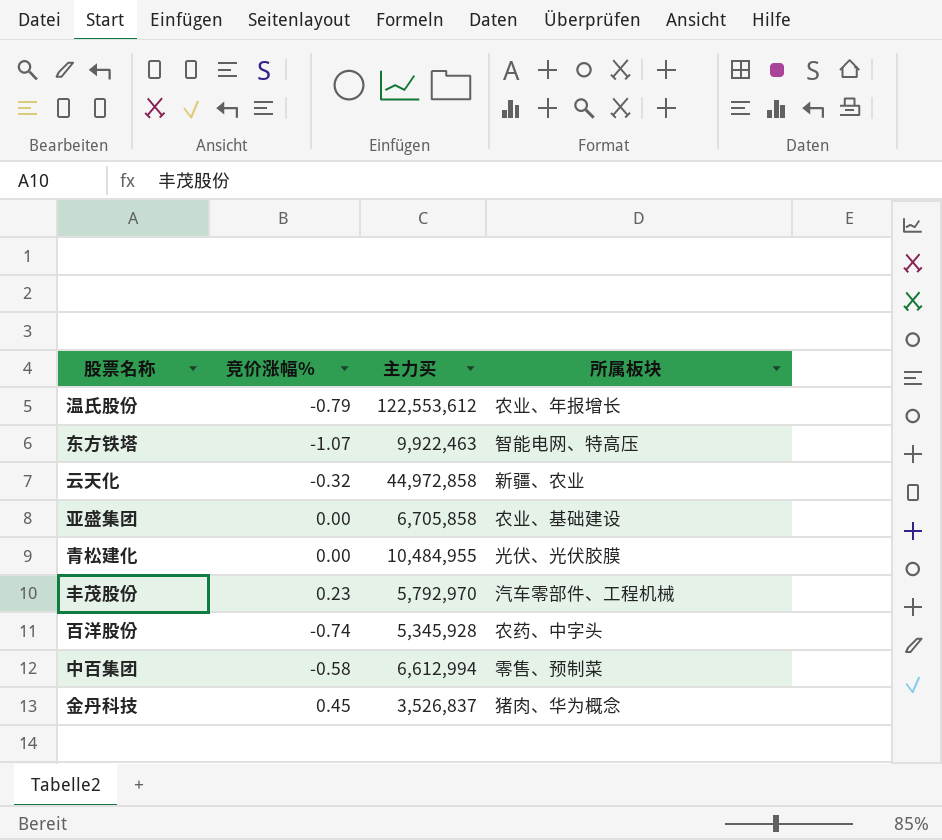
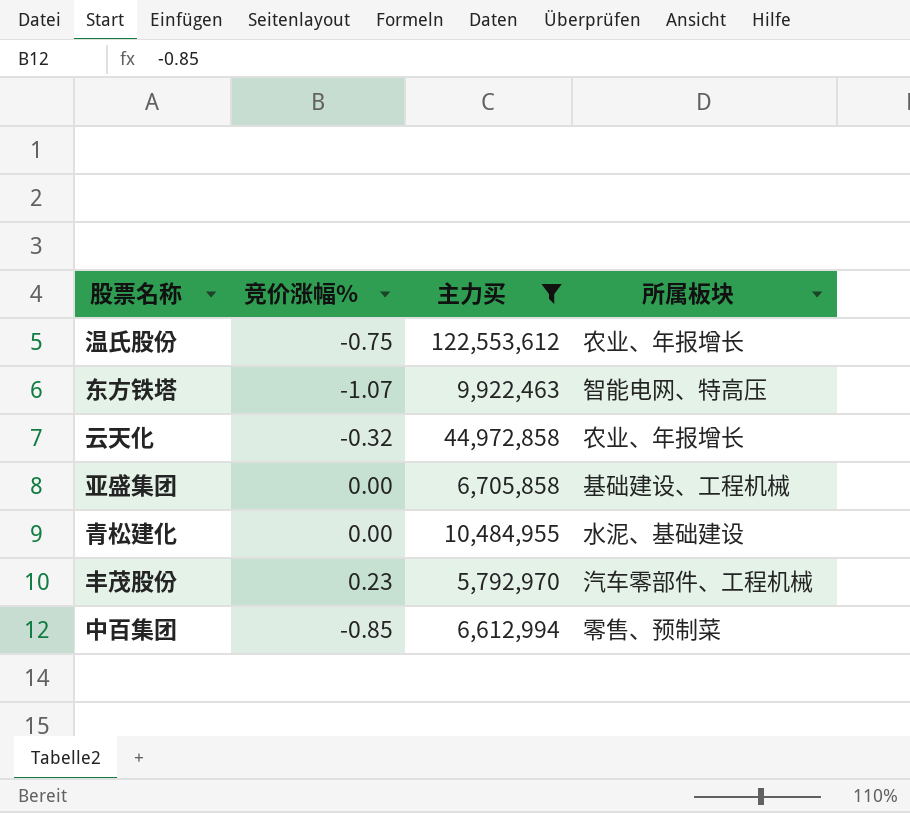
filter: none -> 主力买 >= 5,792,970
温氏股份 | 竞价涨幅%: -0.79 -> -0.75
云天化 | 所属板块: 新疆、农业 -> 农业、年报增长
亚盛集团 | 所属板块: 农业、基础建设 -> 基础建设、工程机械
青松建化 | 所属板块: 光伏、光伏胶膜 -> 水泥、基础建设
中百集团 | 竞价涨幅%: -0.58 -> -0.85

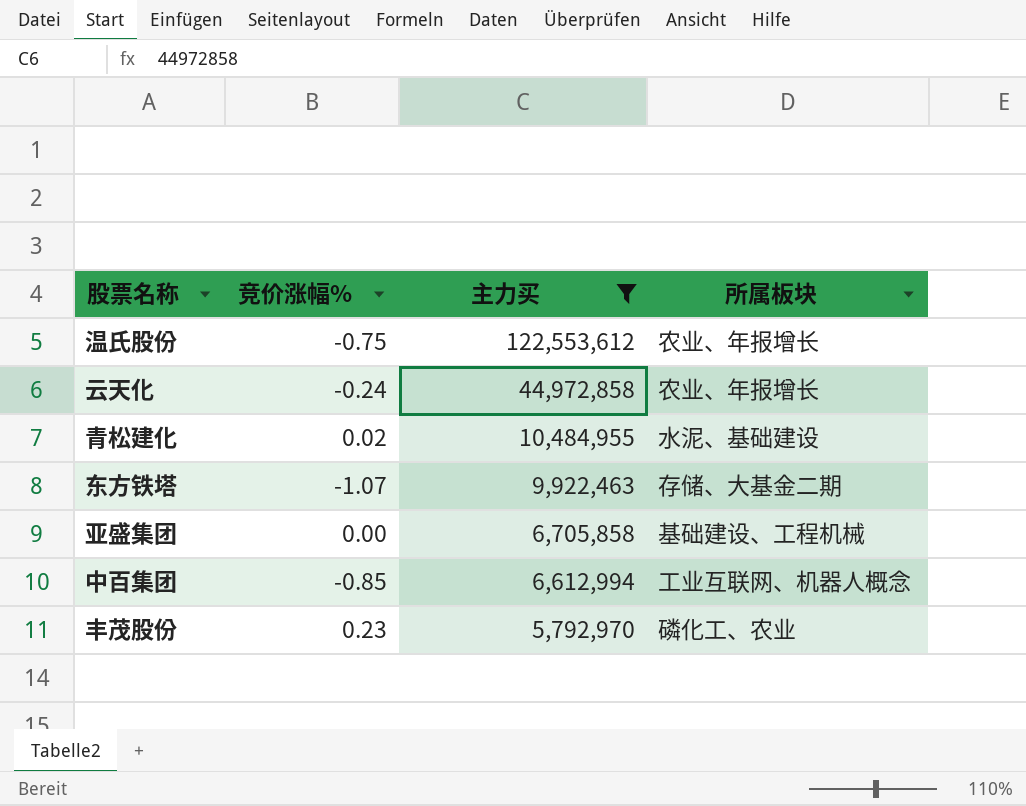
row order: none -> 主力买 descending
云天化 | 竞价涨幅%: -0.32 -> -0.24
青松建化 | 竞价涨幅%: 0.00 -> 0.02
东方铁塔 | 所属板块: 智能电网、特高压 -> 存储、大基金二期
中百集团 | 所属板块: 零售、预制菜 -> 工业互联网、机器人概念
丰茂股份 | 所属板块: 汽车零部件、工程机械 -> 磷化工、农业

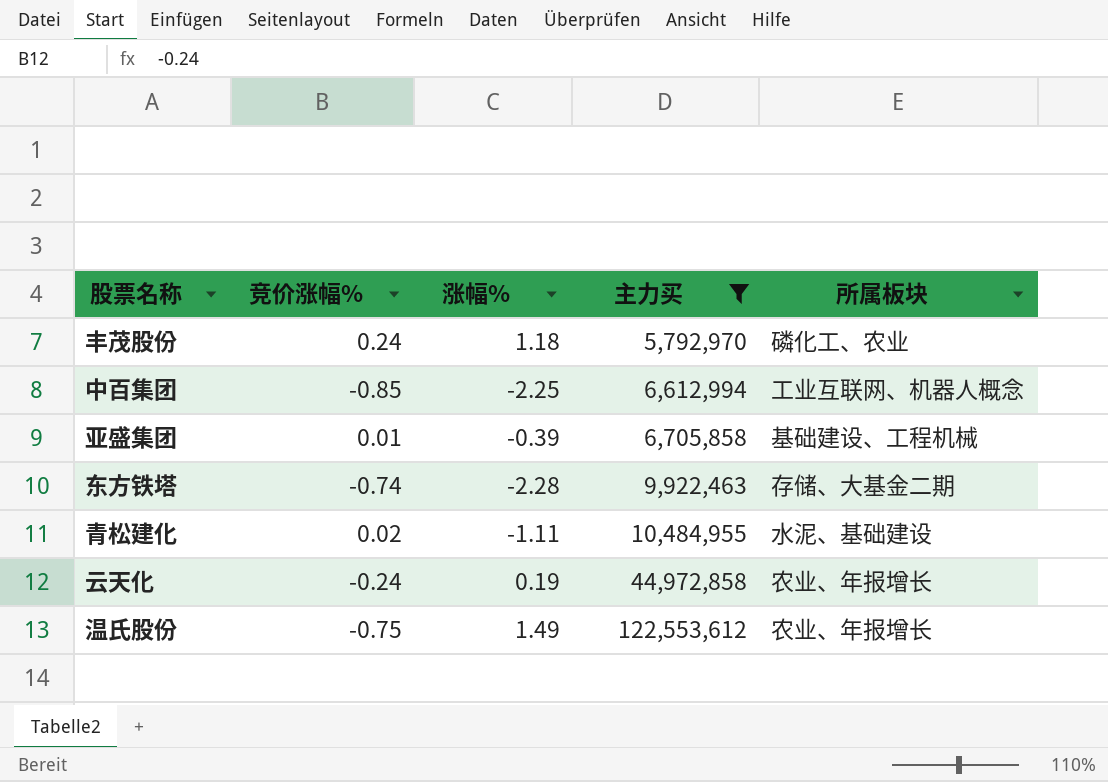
row order: 主力买 descending -> 主力买 ascending
column 涨幅% | position: none -> 3
丰茂股份 | 竞价涨幅%: 0.23 -> 0.24
亚盛集团 | 竞价涨幅%: 0.00 -> 0.01
东方铁塔 | 竞价涨幅%: -1.07 -> -0.74

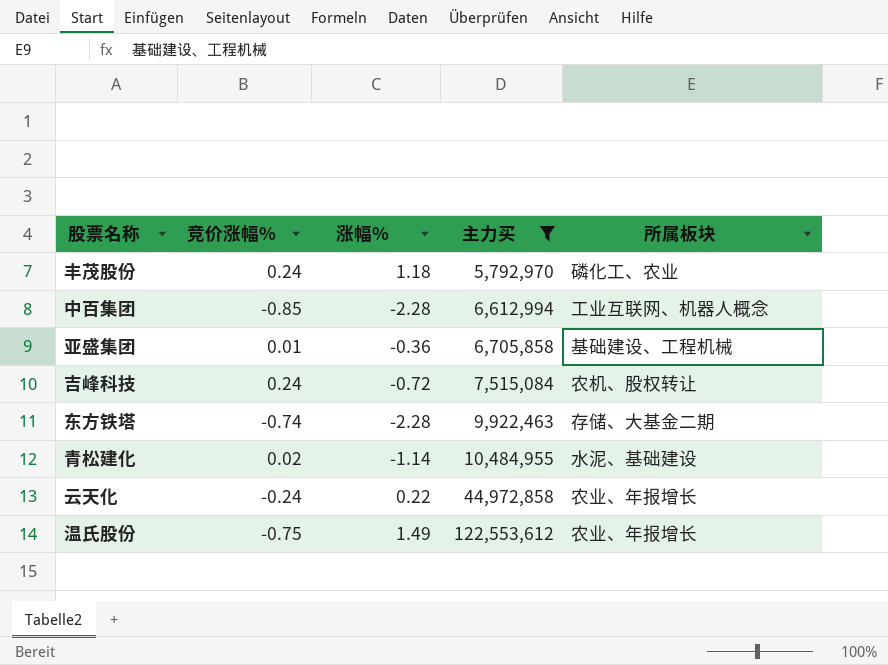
中百集团 | 涨幅%: -2.25 -> -2.28
亚盛集团 | 涨幅%: -0.39 -> -0.36
row 吉峰科技: none -> 0.24 | -0.72 | 7,515,084 | 农机、股权转让
青松建化 | 涨幅%: -1.11 -> -1.14
云天化 | 涨幅%: 0.19 -> 0.22

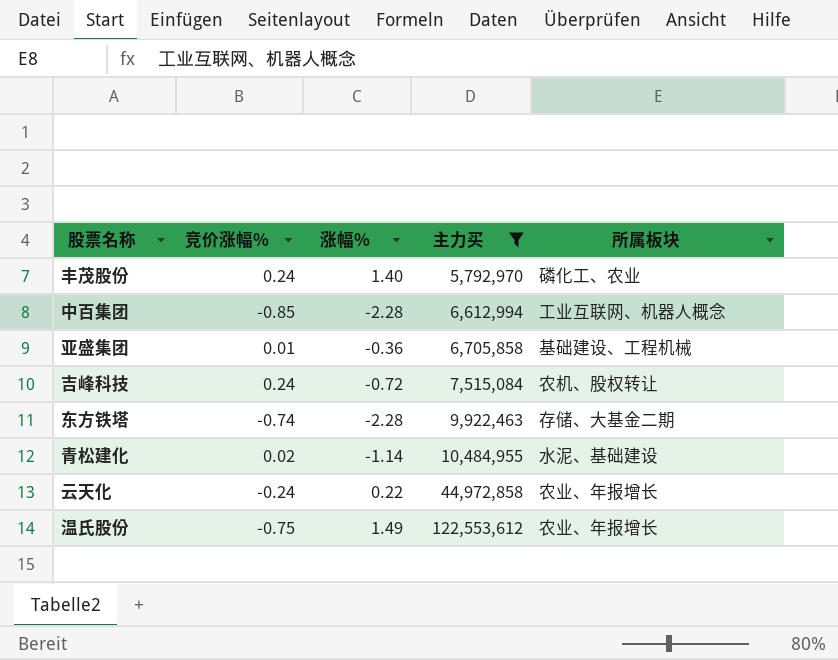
丰茂股份 | 涨幅%: 1.18 -> 1.40

